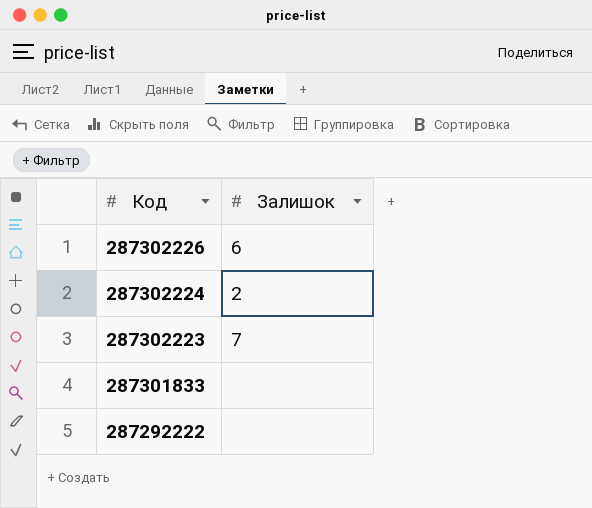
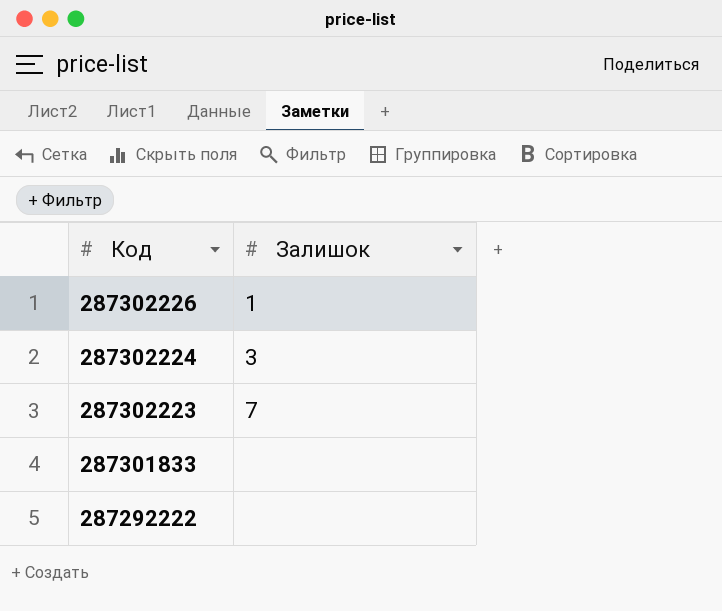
287302226 | Залишок: 6 -> 1
287302224 | Залишок: 2 -> 3

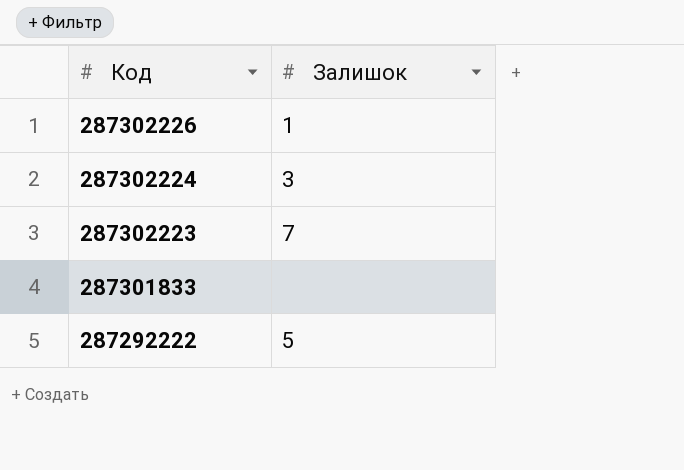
287292222 | Залишок: none -> 5

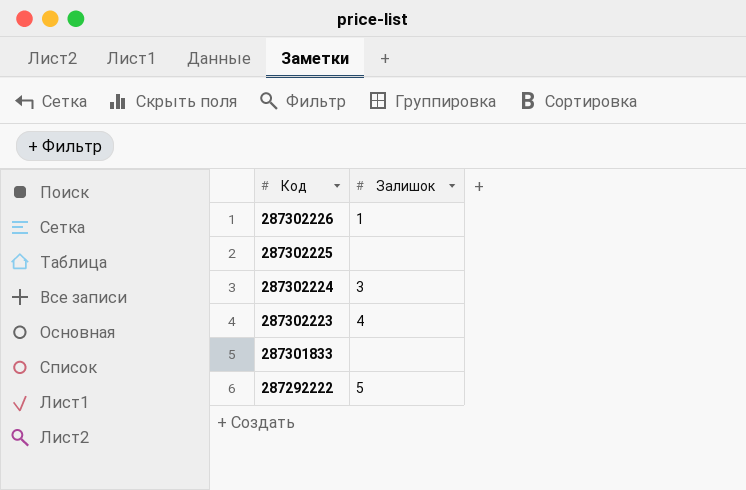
row 287302225: none -> none
287302223 | Залишок: 7 -> 4

